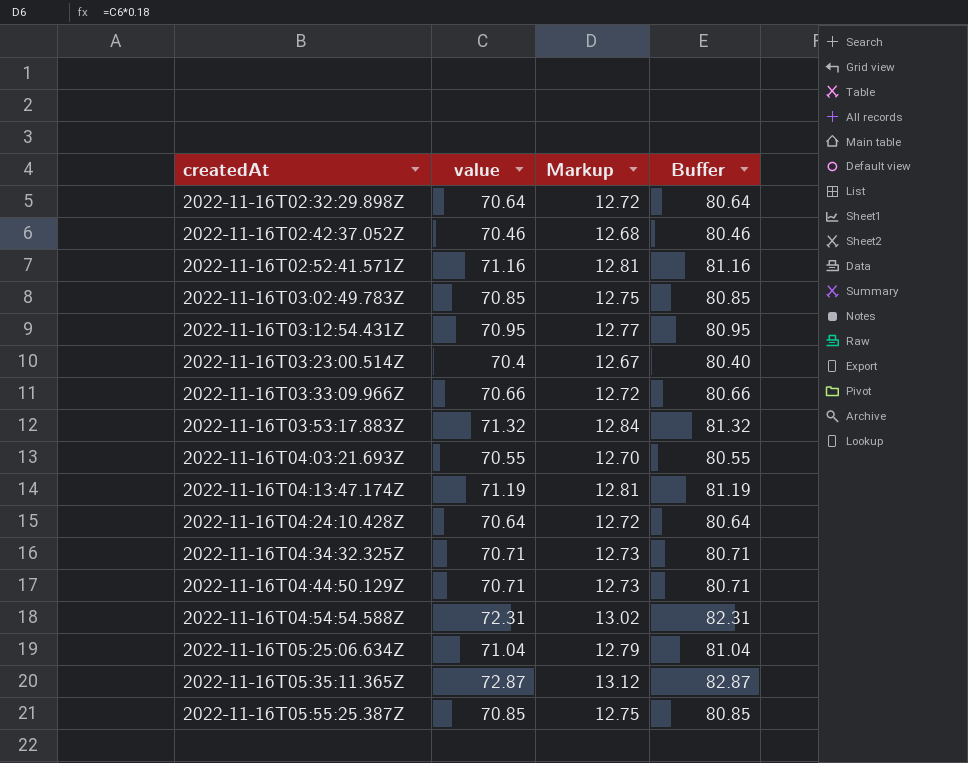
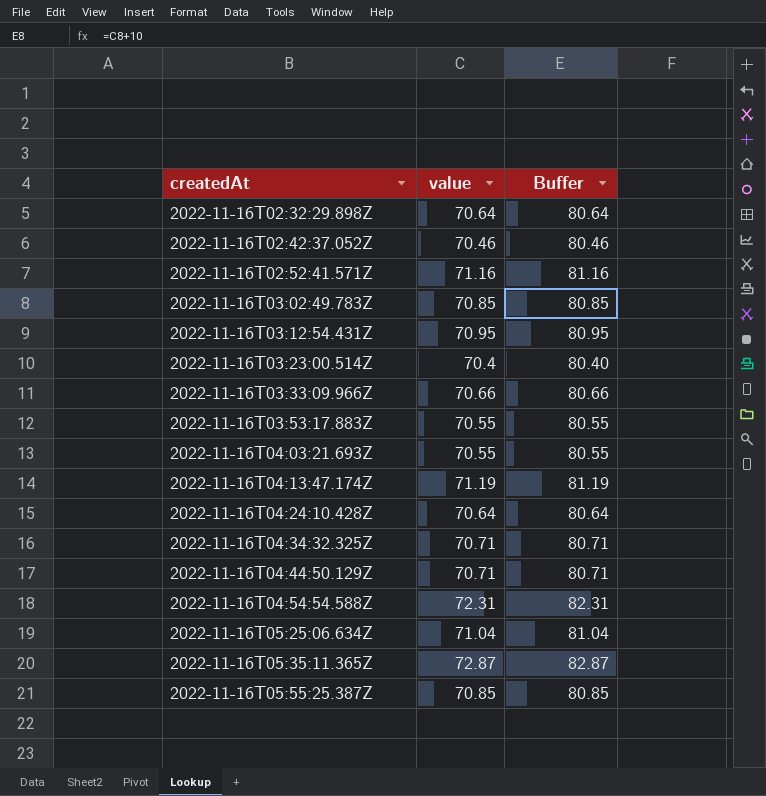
column Markup | formula: [value] * 0.18 -> none
2022-11-16T03:53:17.883Z | value: 71.32 -> 70.55
2022-11-16T03:53:17.883Z | Buffer: 81.32 -> 80.55

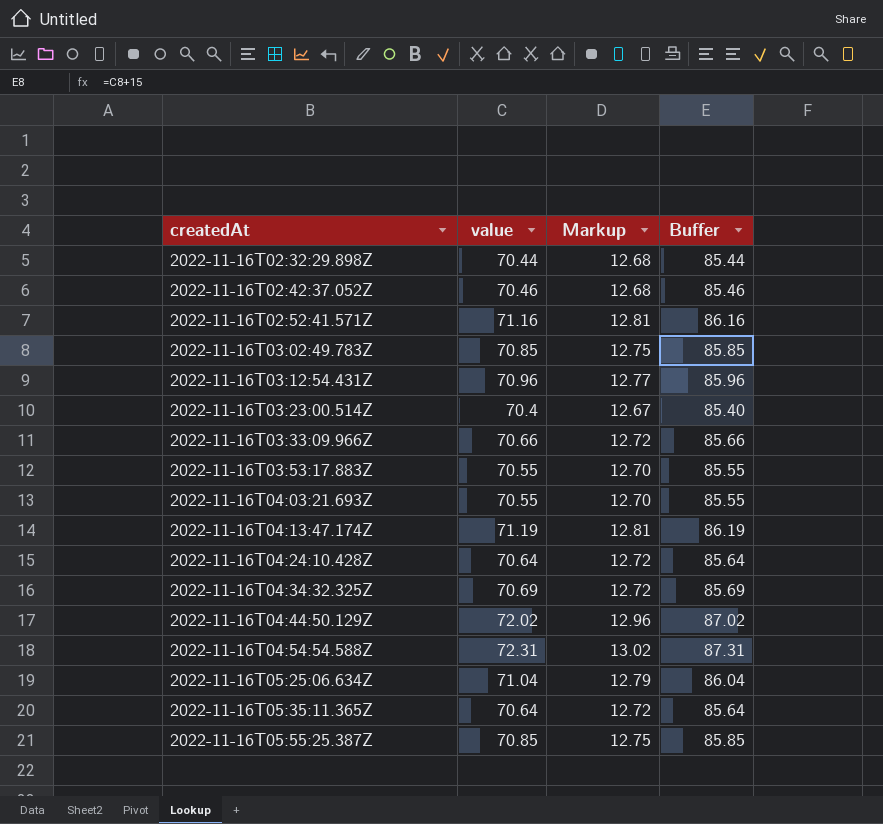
column Markup | formula: none -> [value] * 0.18
column Buffer | formula: [value] + 10 -> [value] + 15
2022-11-16T02:32:29.898Z | value: 70.64 -> 70.44
2022-11-16T03:12:54.431Z | value: 70.95 -> 70.96
2022-11-16T04:34:32.325Z | value: 70.71 -> 70.69
2022-11-16T04:44:50.129Z | value: 70.71 -> 72.02
2022-11-16T05:35:11.365Z | value: 72.87 -> 70.64

